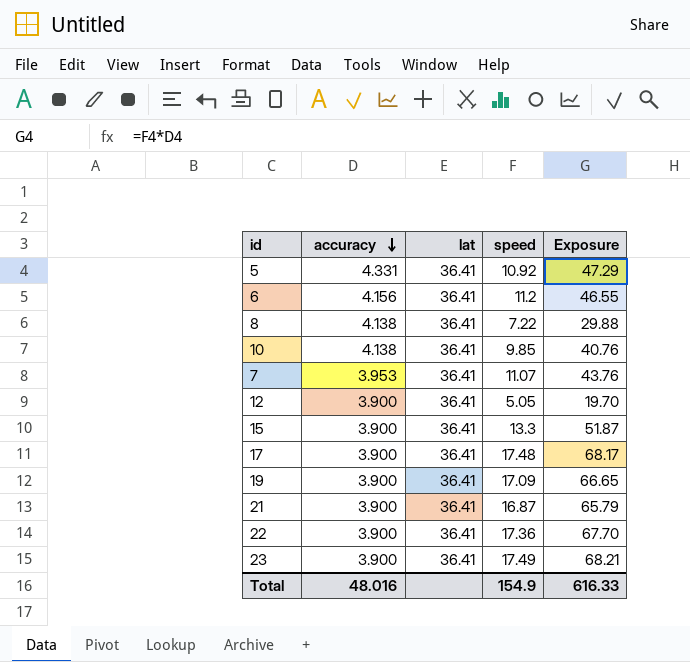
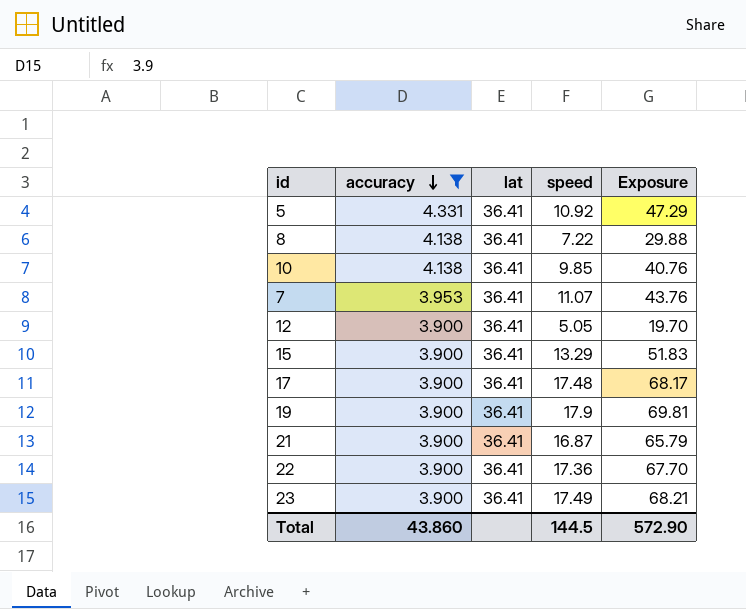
filter: none -> accuracy != 4.156
15 | speed: 13.3 -> 13.29
15 | Exposure: 51.87 -> 51.83
19 | speed: 17.09 -> 17.9
19 | Exposure: 66.65 -> 69.81
Total | accuracy: 48.016 -> 43.860
Total | speed: 154.9 -> 144.5
Total | Exposure: 616.33 -> 572.90

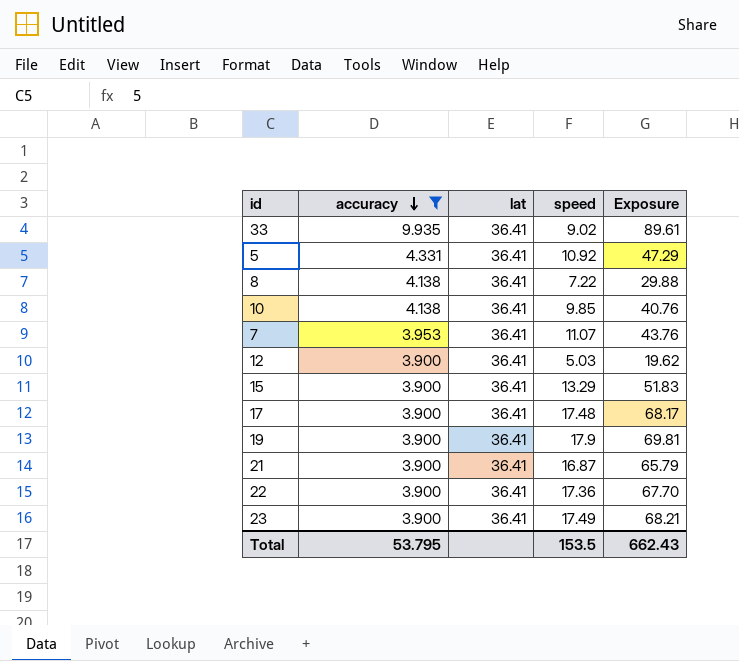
row 33: none -> 9.935 | 36.41 | 9.02 | 89.61
12 | speed: 5.05 -> 5.03
12 | Exposure: 19.70 -> 19.62
Total | accuracy: 43.860 -> 53.795
Total | speed: 144.5 -> 153.5
Total | Exposure: 572.90 -> 662.43

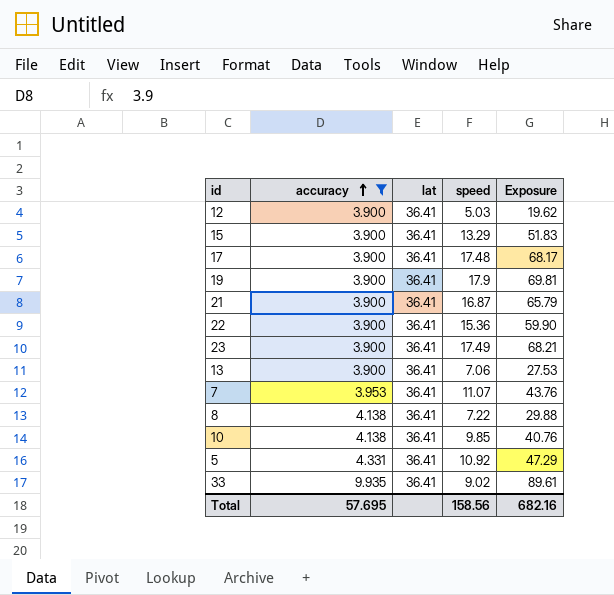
row order: accuracy descending -> accuracy ascending
22 | speed: 17.36 -> 15.36
22 | Exposure: 67.70 -> 59.90
row 13: none -> 3.900 | 36.41 | 7.06 | 27.53
Total | accuracy: 53.795 -> 57.695
Total | speed: 153.5 -> 158.56
Total | Exposure: 662.43 -> 682.16

